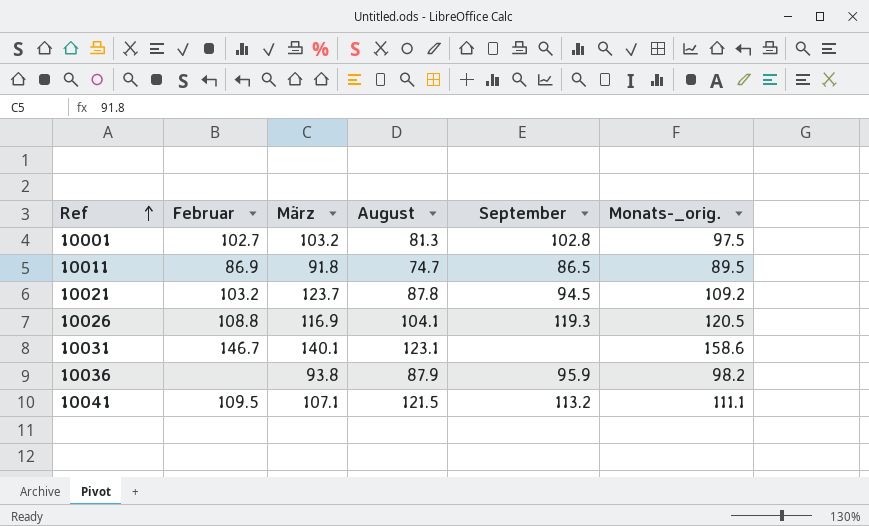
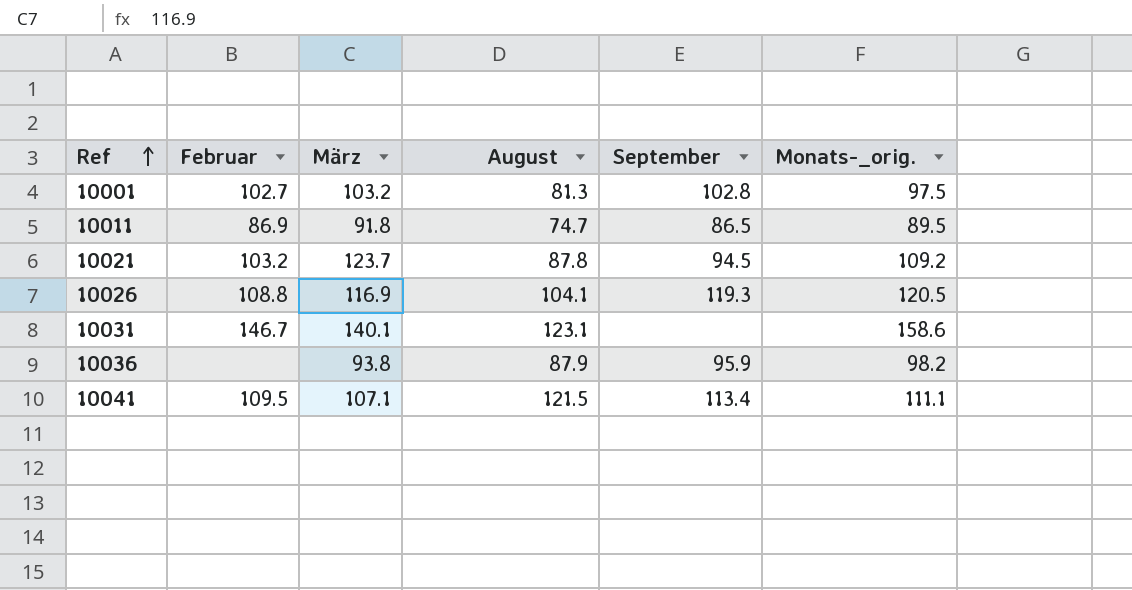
10041 | September: 113.2 -> 113.4

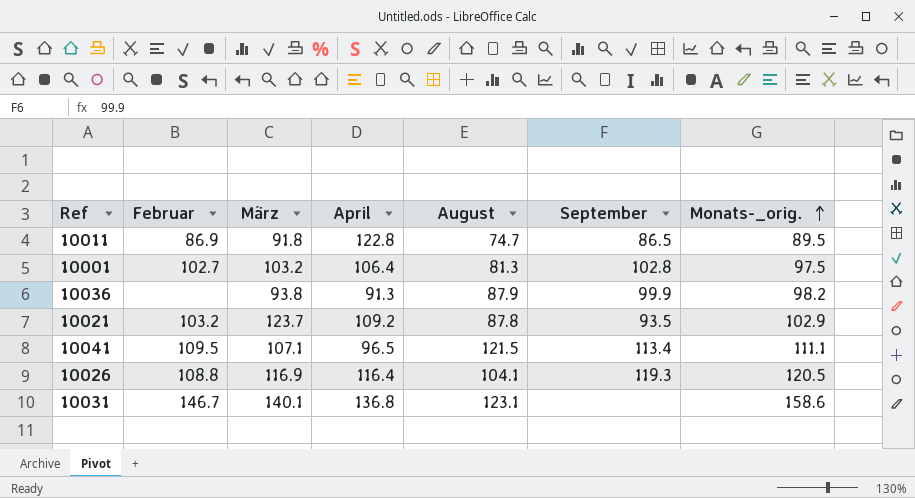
row order: Ref ascending -> Monats-_orig. ascending
column April | position: none -> 4
10036 | September: 95.9 -> 99.9
10021 | September: 94.5 -> 93.5
10021 | Monats-_orig.: 109.2 -> 102.9

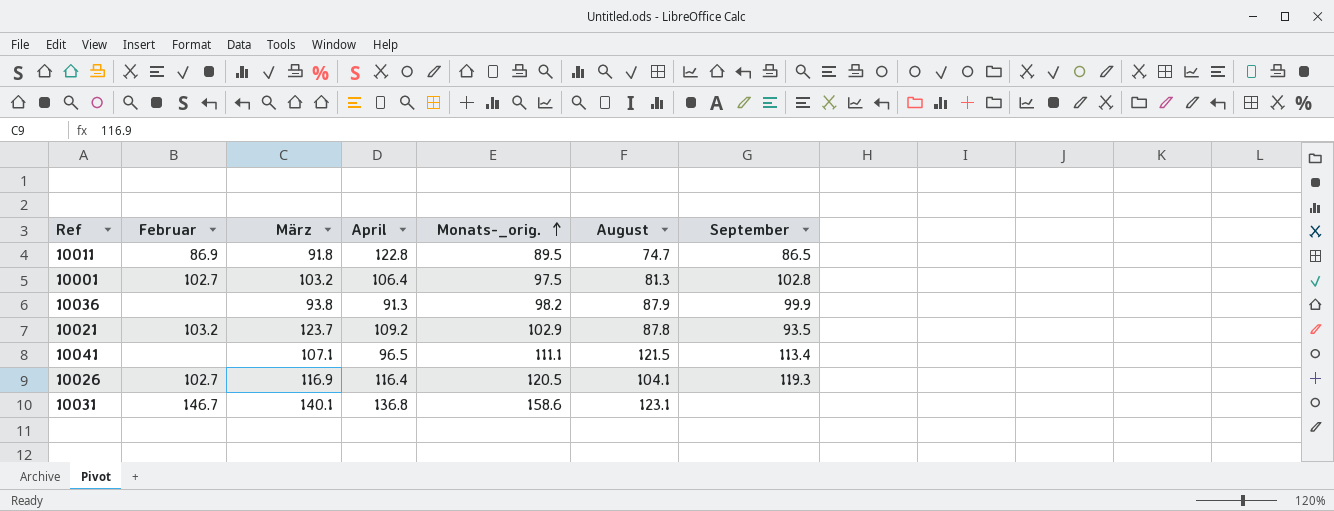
column Monats-_orig. | position: 7 -> 5
10041 | Februar: 109.5 -> none
10026 | Februar: 108.8 -> 102.7

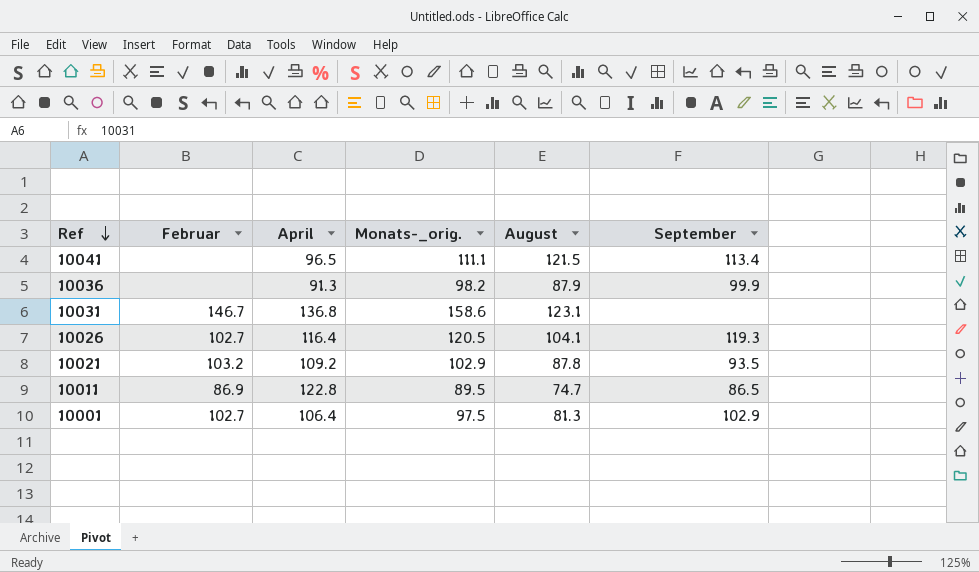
row order: Monats-_orig. ascending -> Ref descending
column März | position: 3 -> none
10001 | September: 102.8 -> 102.9

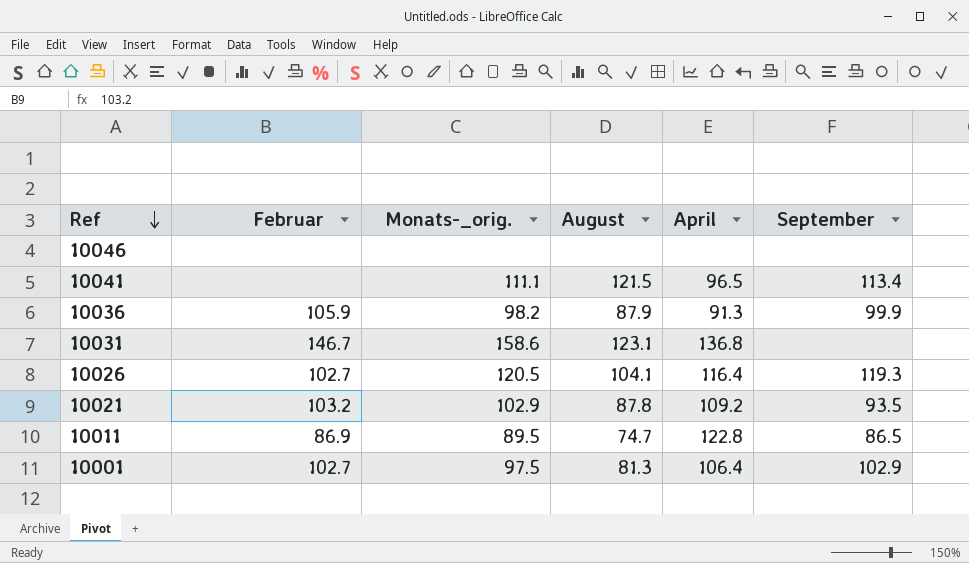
column April | position: 3 -> 5
row 10046: none -> none | none | none | none | none
10036 | Februar: none -> 105.9

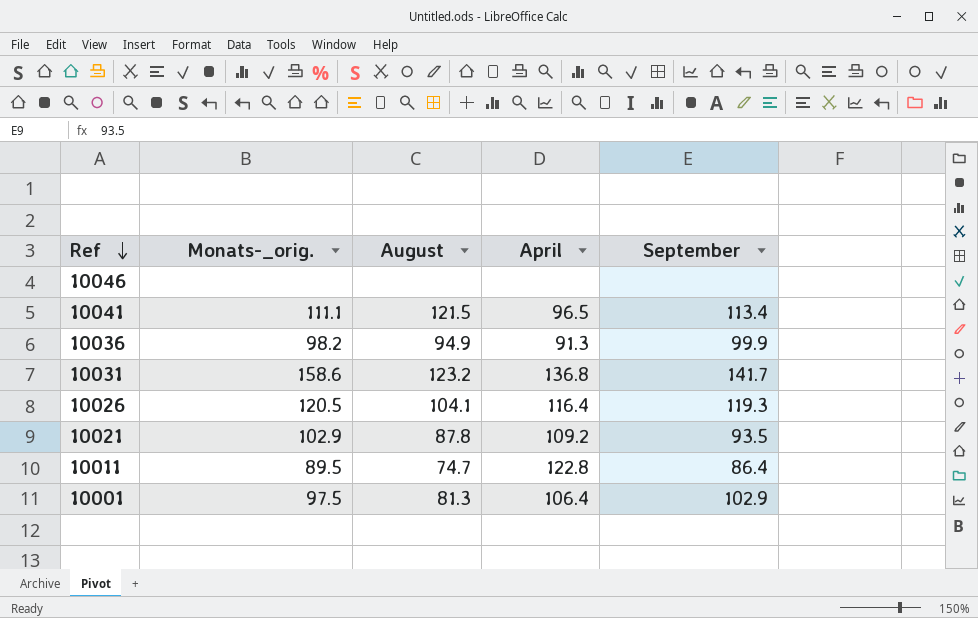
column Februar | position: 2 -> none
10036 | August: 87.9 -> 94.9
10031 | August: 123.1 -> 123.2
10031 | September: none -> 141.7
10011 | September: 86.5 -> 86.4

